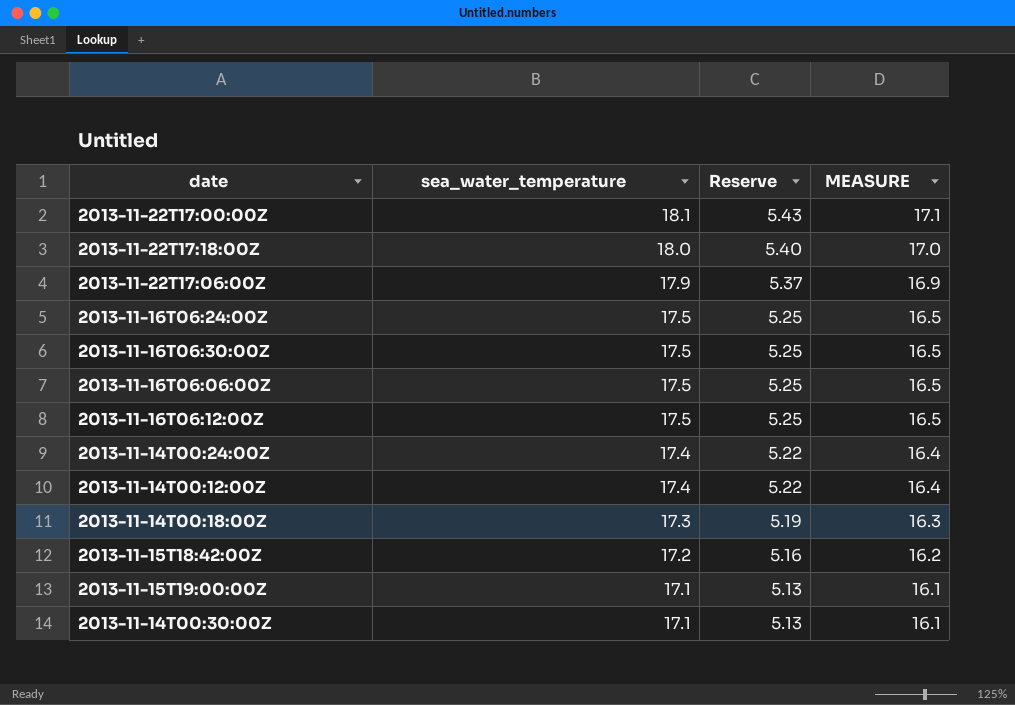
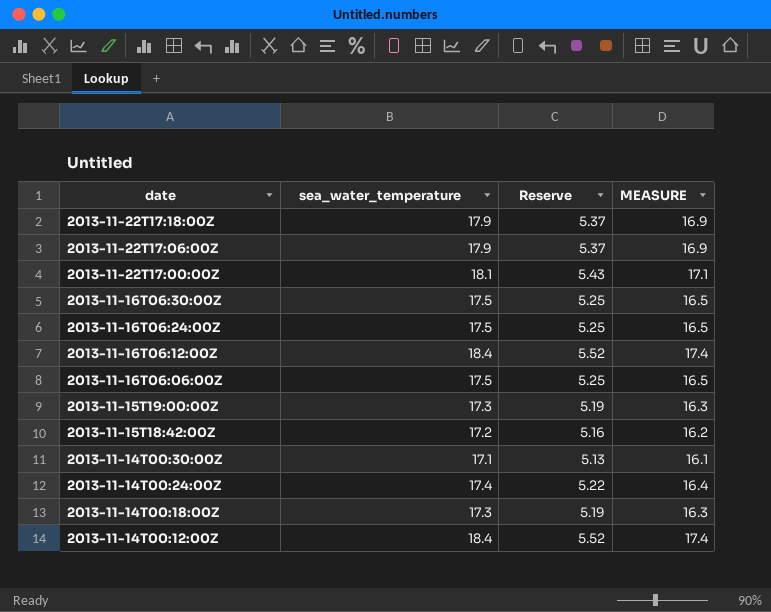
row order: sea_water_temperature descending -> date descending
2013-11-22T17:18:00Z | sea_water_temperature: 18.0 -> 17.9
2013-11-22T17:18:00Z | Reserve: 5.40 -> 5.37
2013-11-22T17:18:00Z | MEASURE: 17.0 -> 16.9
2013-11-16T06:12:00Z | sea_water_temperature: 17.5 -> 18.4
2013-11-16T06:12:00Z | Reserve: 5.25 -> 5.52
2013-11-16T06:12:00Z | MEASURE: 16.5 -> 17.4
2013-11-15T19:00:00Z | sea_water_temperature: 17.1 -> 17.3
2013-11-15T19:00:00Z | Reserve: 5.13 -> 5.19
2013-11-15T19:00:00Z | MEASURE: 16.1 -> 16.3
2013-11-14T00:12:00Z | sea_water_temperature: 17.4 -> 18.4
2013-11-14T00:12:00Z | Reserve: 5.22 -> 5.52
2013-11-14T00:12:00Z | MEASURE: 16.4 -> 17.4

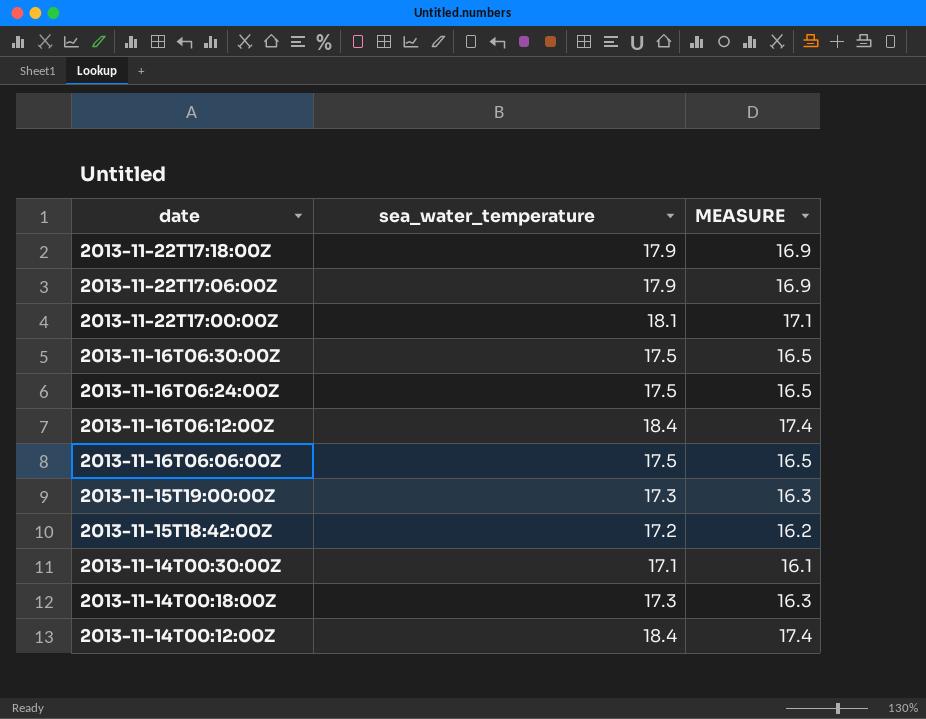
column Reserve | formula: [sea_water_temperature] * 0.3 -> none
row 2013-11-14T00:24:00Z: 17.4 | 5.22 | 16.4 -> none

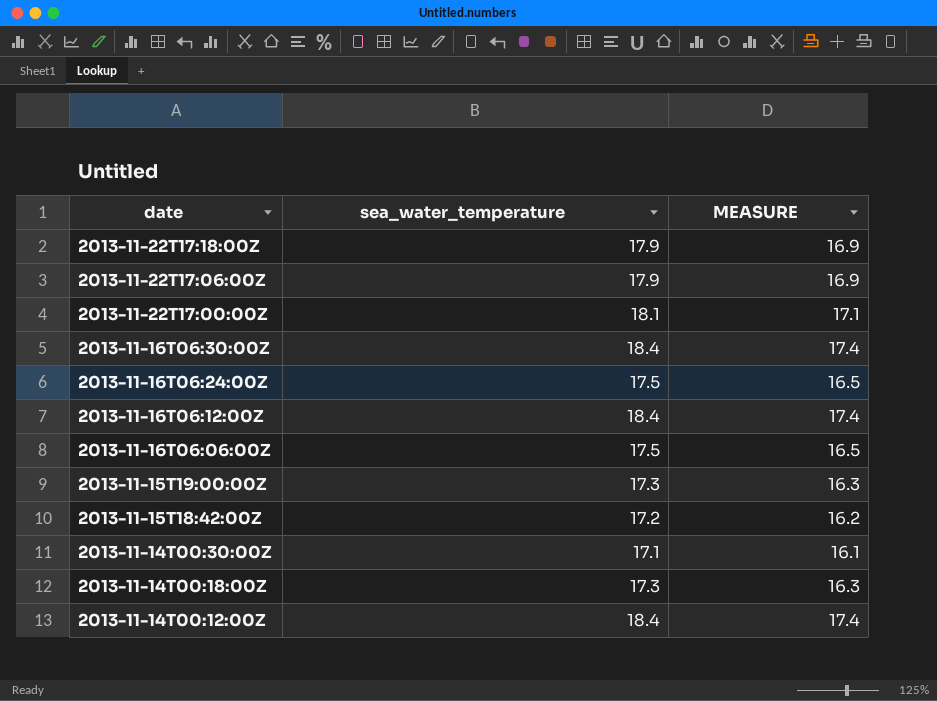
2013-11-16T06:30:00Z | sea_water_temperature: 17.5 -> 18.4
2013-11-16T06:30:00Z | MEASURE: 16.5 -> 17.4

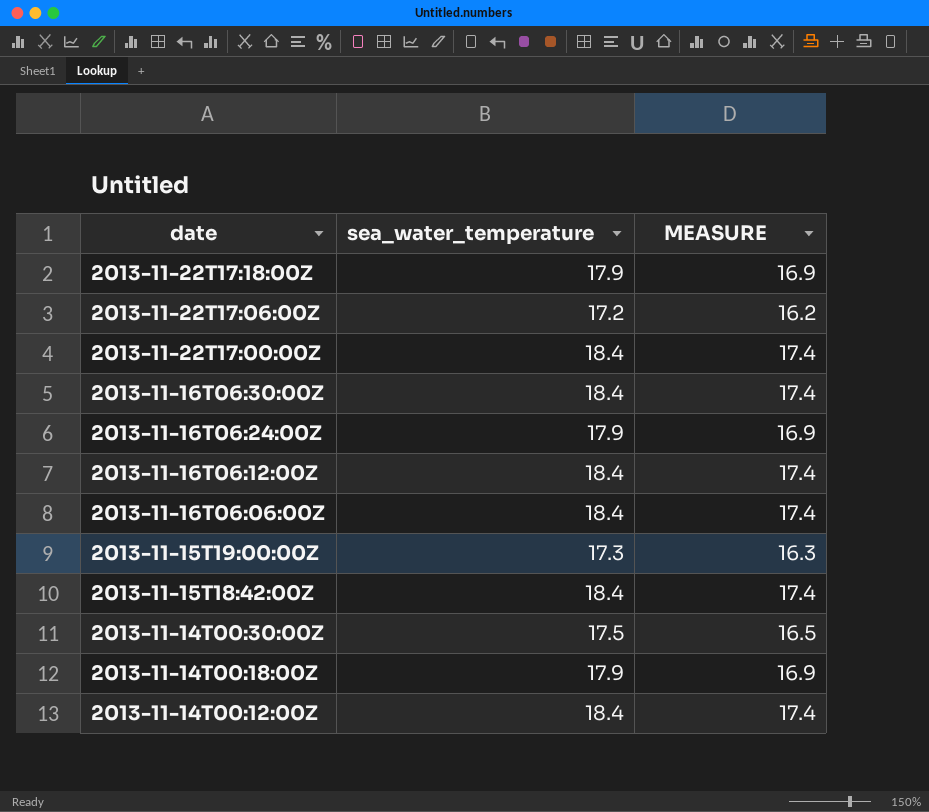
2013-11-22T17:06:00Z | sea_water_temperature: 17.9 -> 17.2
2013-11-22T17:06:00Z | MEASURE: 16.9 -> 16.2
2013-11-22T17:00:00Z | sea_water_temperature: 18.1 -> 18.4
2013-11-22T17:00:00Z | MEASURE: 17.1 -> 17.4
2013-11-16T06:24:00Z | sea_water_temperature: 17.5 -> 17.9
2013-11-16T06:24:00Z | MEASURE: 16.5 -> 16.9
2013-11-16T06:06:00Z | sea_water_temperature: 17.5 -> 18.4
2013-11-16T06:06:00Z | MEASURE: 16.5 -> 17.4
2013-11-15T18:42:00Z | sea_water_temperature: 17.2 -> 18.4
2013-11-15T18:42:00Z | MEASURE: 16.2 -> 17.4
2013-11-14T00:30:00Z | sea_water_temperature: 17.1 -> 17.5
2013-11-14T00:30:00Z | MEASURE: 16.1 -> 16.5
2013-11-14T00:18:00Z | sea_water_temperature: 17.3 -> 17.9
2013-11-14T00:18:00Z | MEASURE: 16.3 -> 16.9

